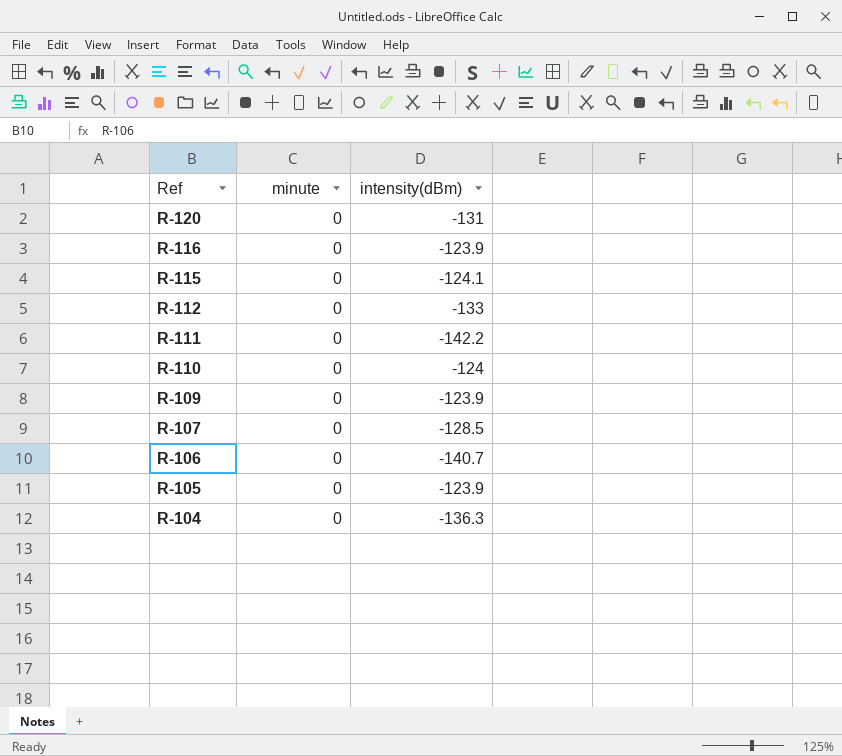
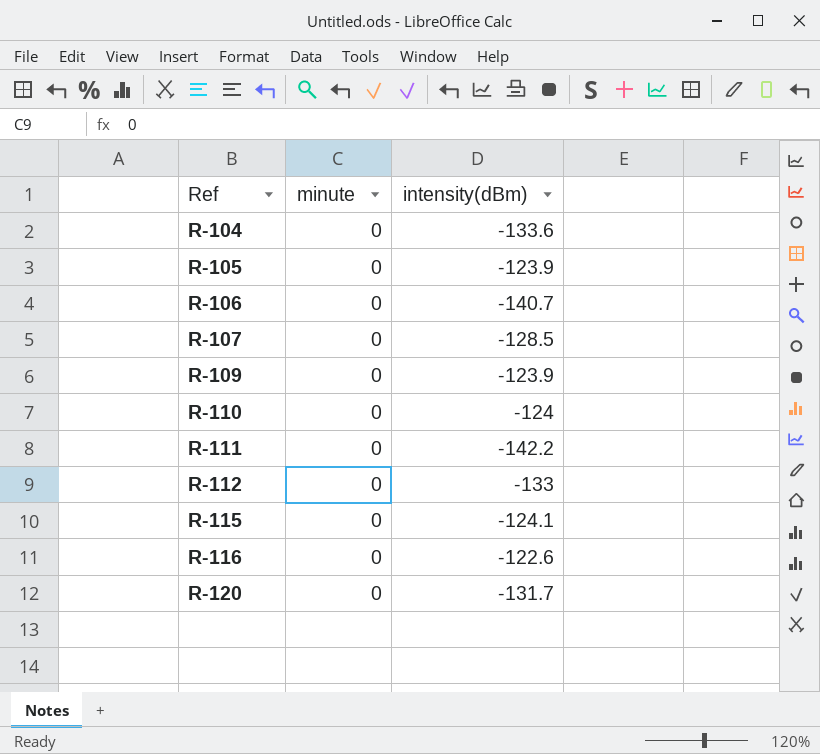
row order: Ref descending -> Ref ascending
R-104 | intensity(dBm): -136.3 -> -133.6
R-116 | intensity(dBm): -123.9 -> -122.6
R-120 | intensity(dBm): -131 -> -131.7

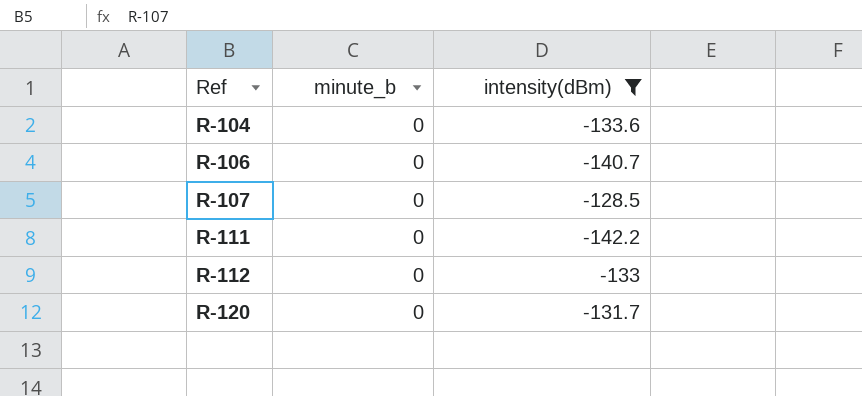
filter: none -> intensity(dBm) <= -128.5
column name: minute -> minute_b

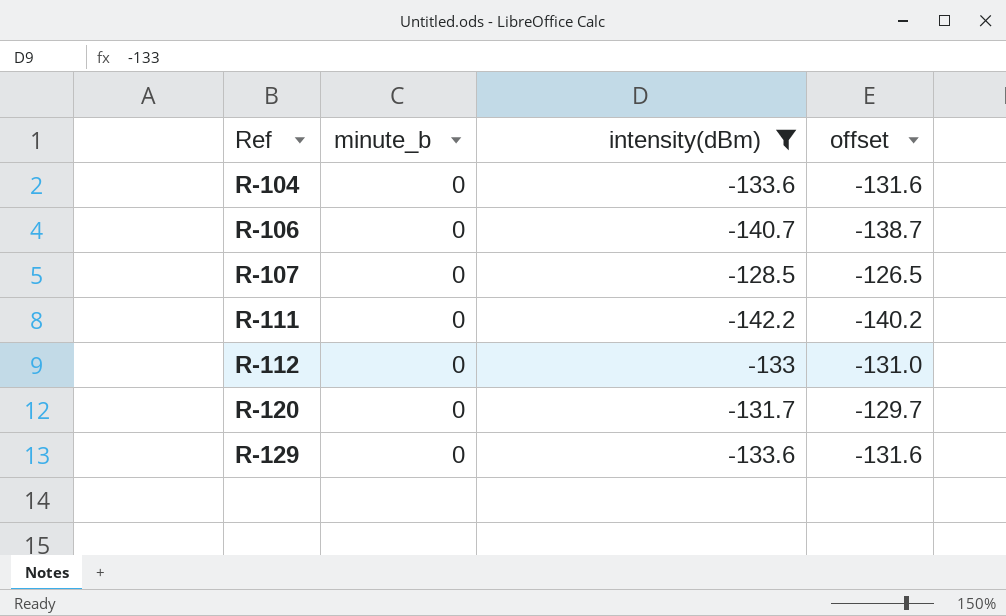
column offset | formula: none -> [intensity(dBm)] + 2
row R-129: none -> 0 | -133.6 | -131.6

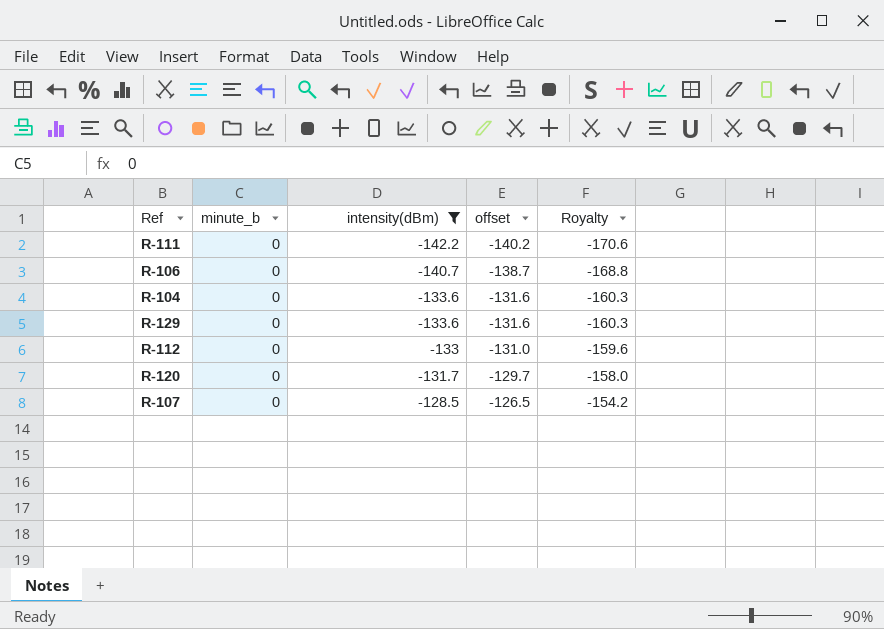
row order: Ref ascending -> intensity(dBm) ascending
column Royalty | formula: none -> [intensity(dBm)] * 1.2

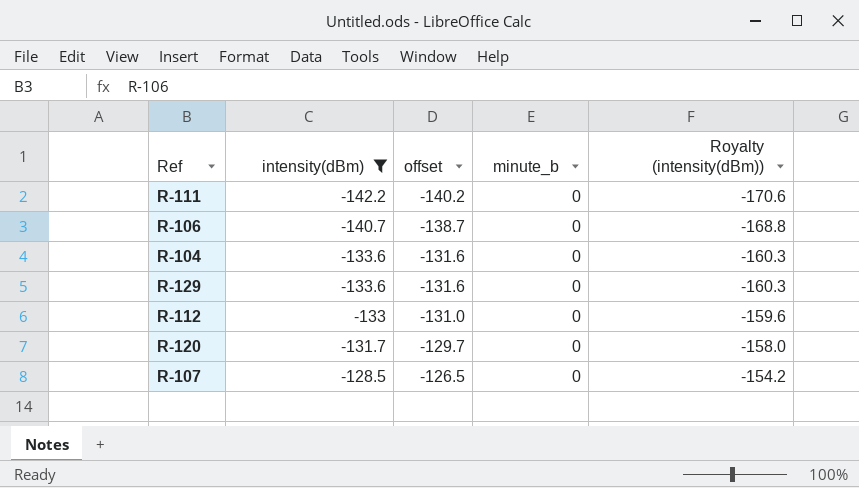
column minute_b | position: 2 -> 4
column name: Royalty -> Royalty (intensity(dBm))

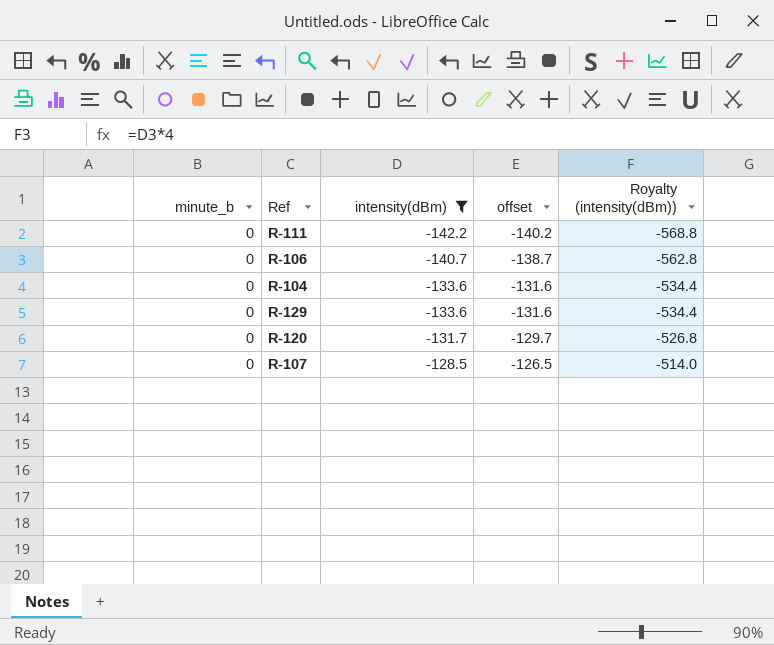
column minute_b | position: 4 -> 1
column Royalty (intensity(dBm)) | formula: [intensity(dBm)] * 1.2 -> [intensity(dBm)] * 4
row R-112: -133 | -131.0 | 0 | -159.6 -> none

